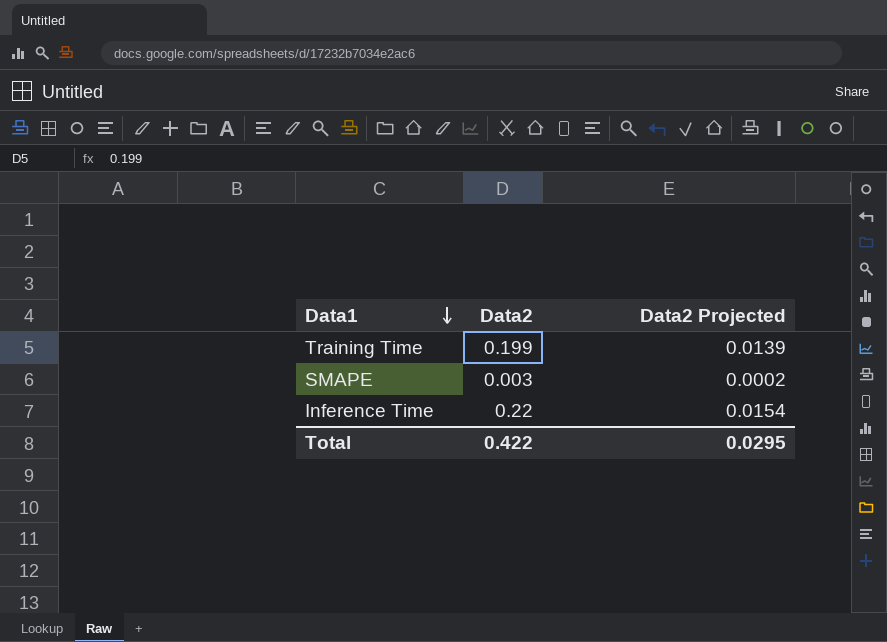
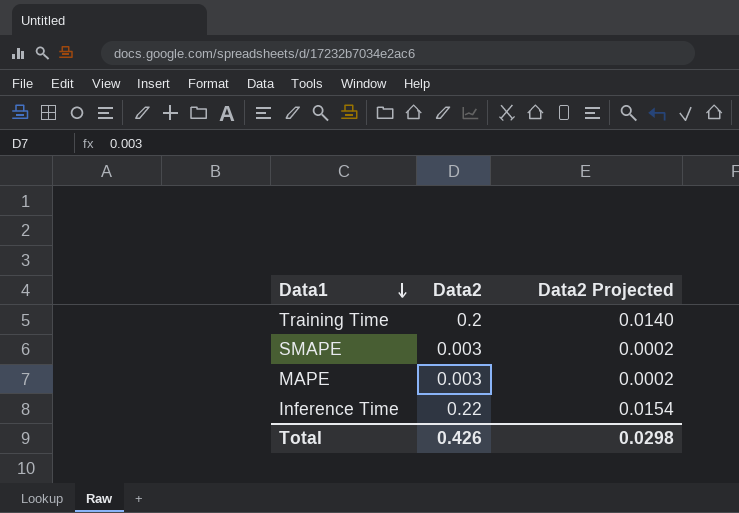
Training Time | Data2: 0.199 -> 0.2
Training Time | Data2 Projected: 0.0139 -> 0.0140
row MAPE: none -> 0.003 | 0.0002
Total | Data2: 0.422 -> 0.426
Total | Data2 Projected: 0.0295 -> 0.0298

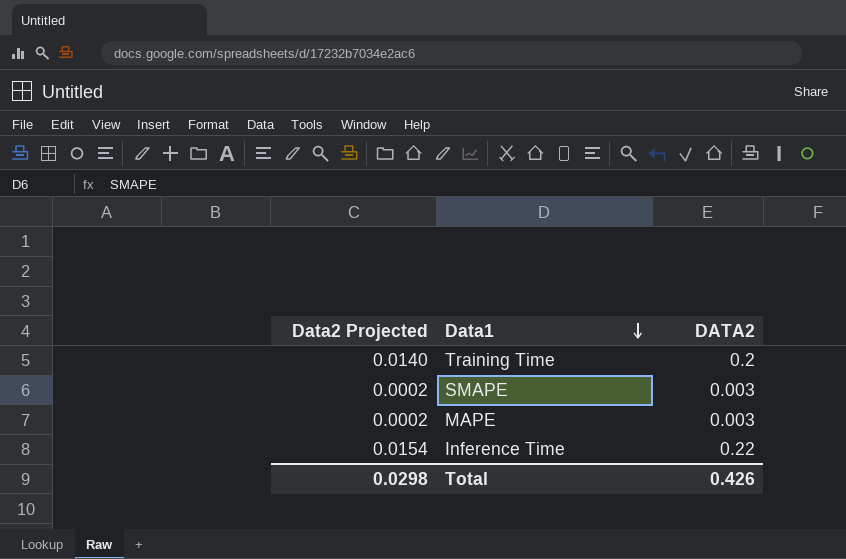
column Data2 Projected | position: 3 -> 1
column name: Data2 -> DATA2

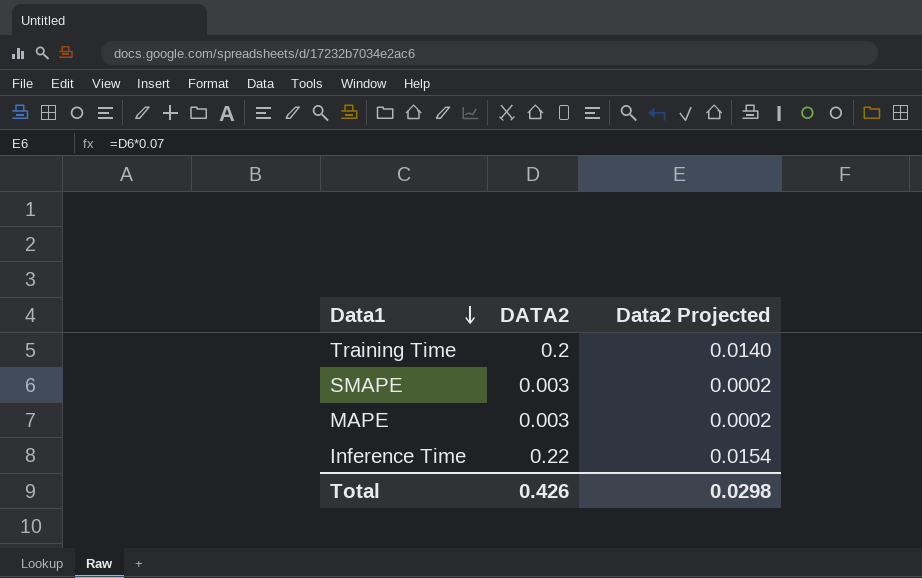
column Data2 Projected | position: 1 -> 3

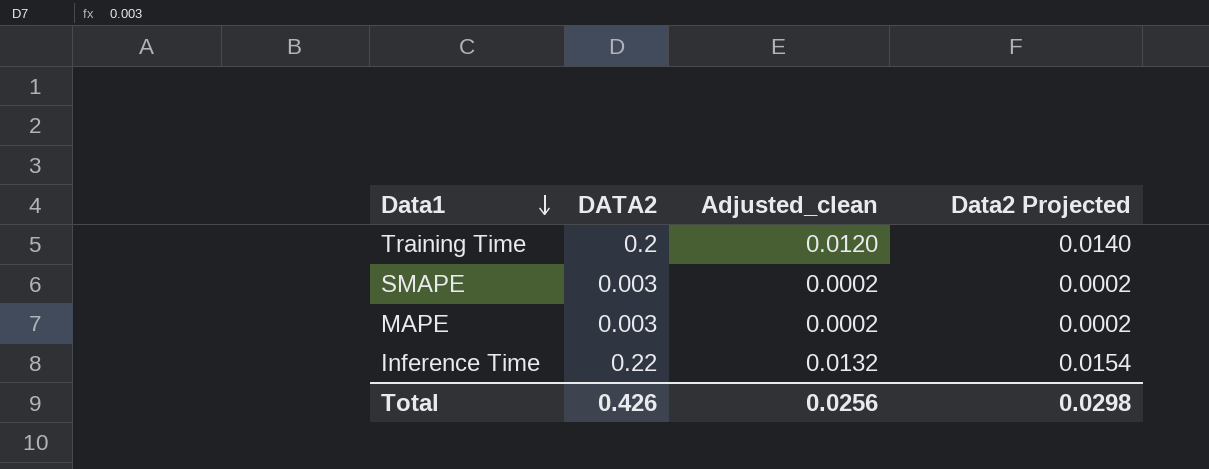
column Adjusted_clean | formula: none -> [DATA2] * 0.06

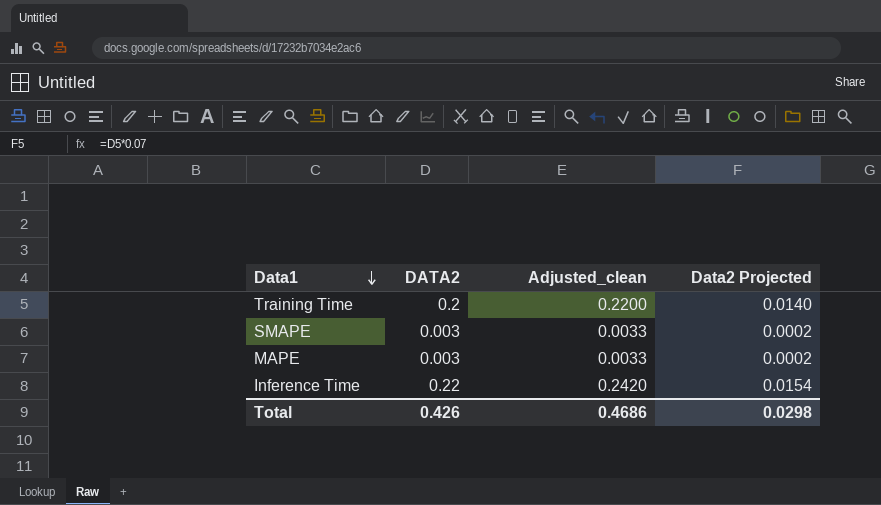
column Adjusted_clean | formula: [DATA2] * 0.06 -> [DATA2] * 1.1
Total | Adjusted_clean: 0.0256 -> 0.4686

